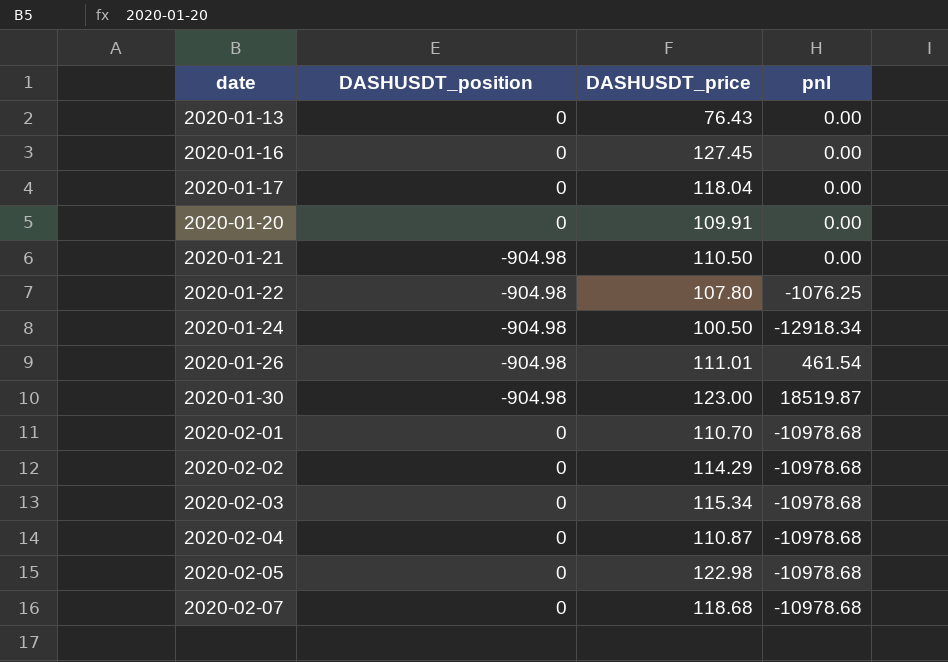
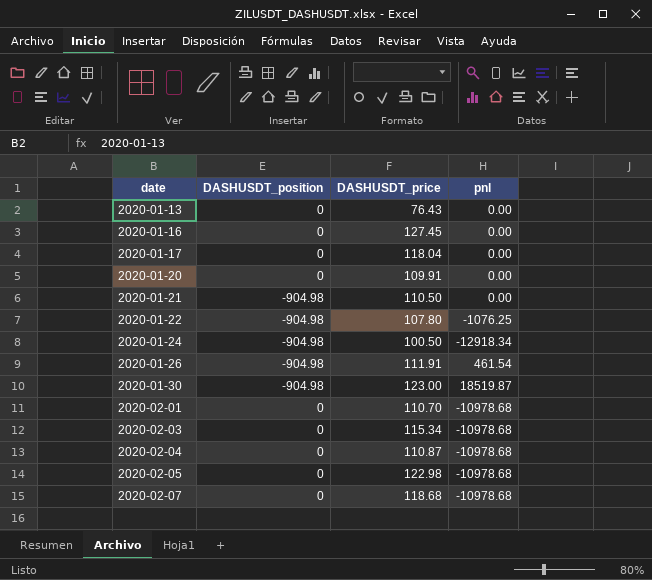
row 2020-02-02: 0 | 114.29 | -10978.68 -> none
2020-01-26 | DASHUSDT_price: 111.01 -> 111.91

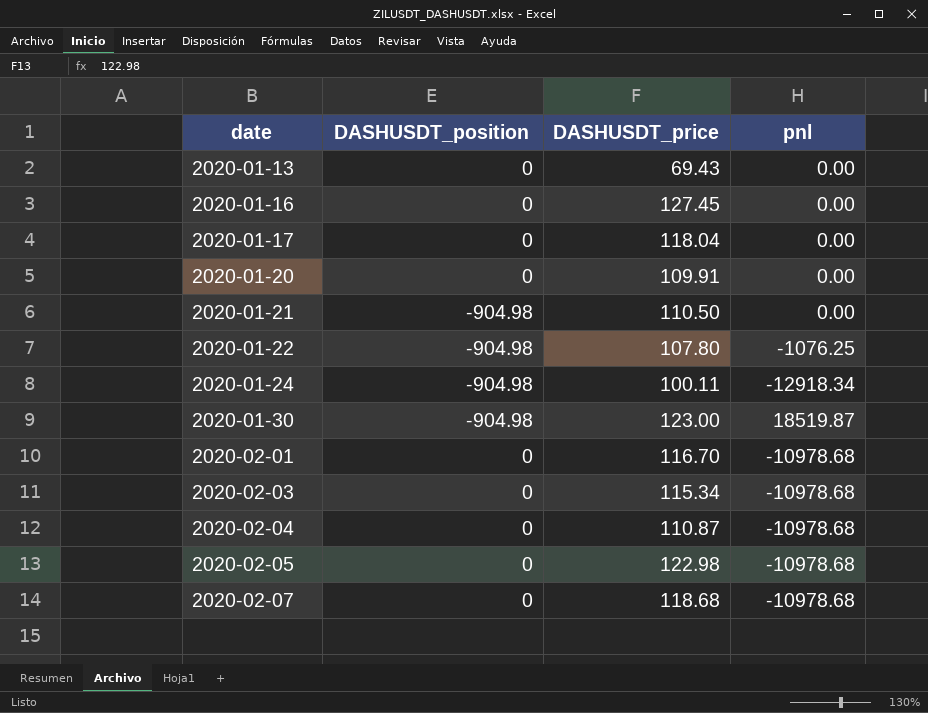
row 2020-01-26: -904.98 | 111.91 | 461.54 -> none
2020-01-13 | DASHUSDT_price: 76.43 -> 69.43
2020-01-24 | DASHUSDT_price: 100.50 -> 100.11
2020-02-01 | DASHUSDT_price: 110.70 -> 116.70

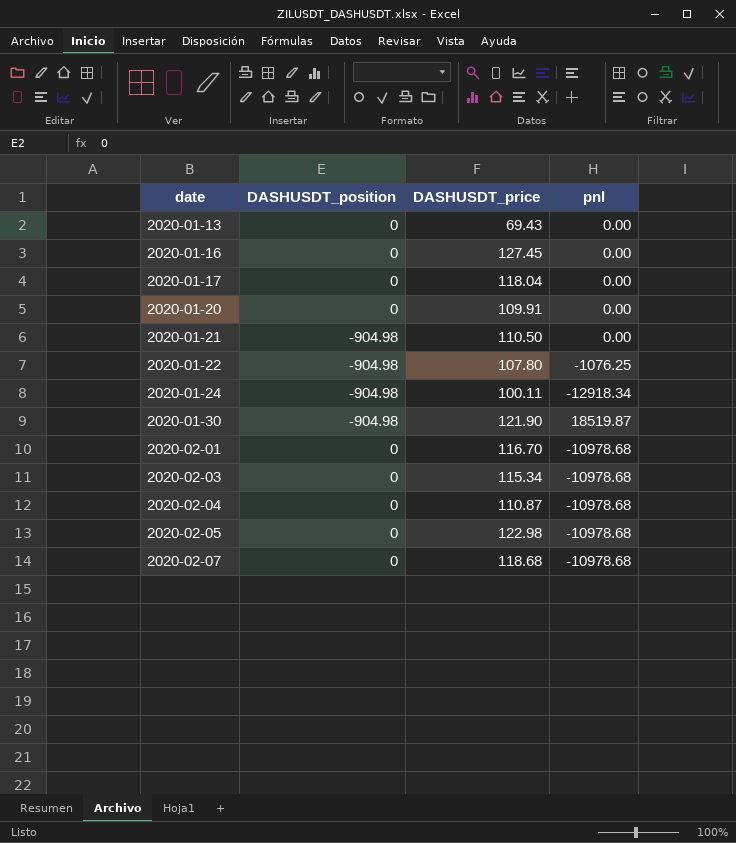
2020-01-30 | DASHUSDT_price: 123.00 -> 121.90

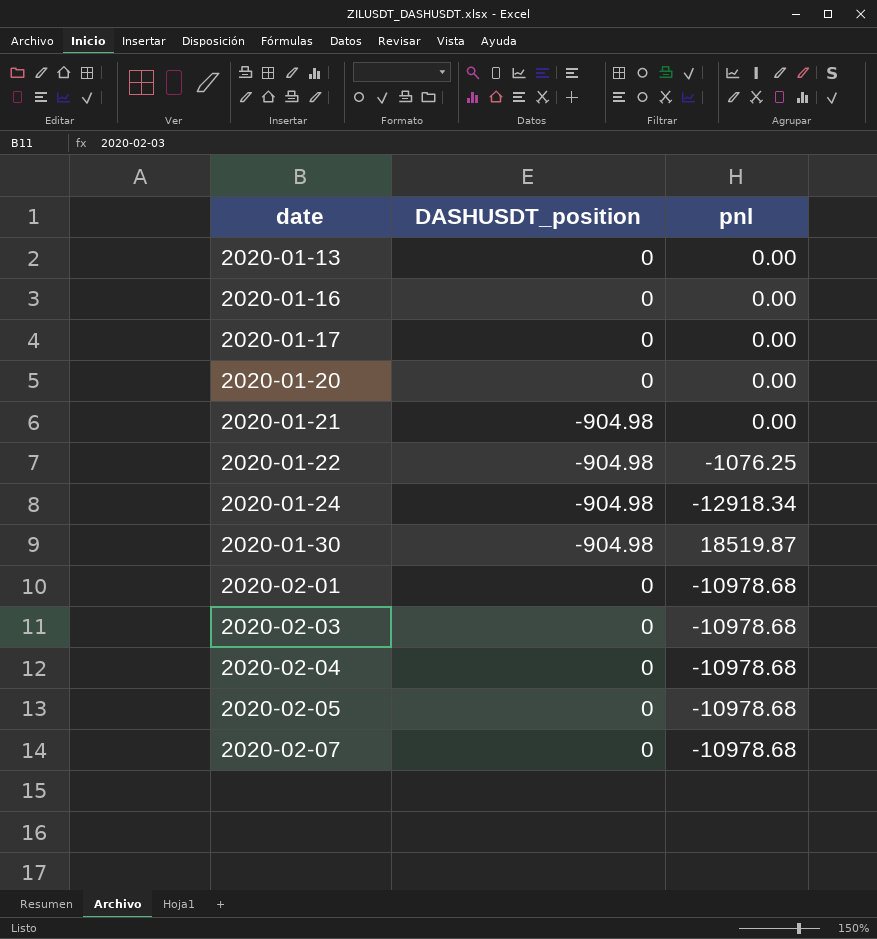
column DASHUSDT_price | position: 3 -> none

